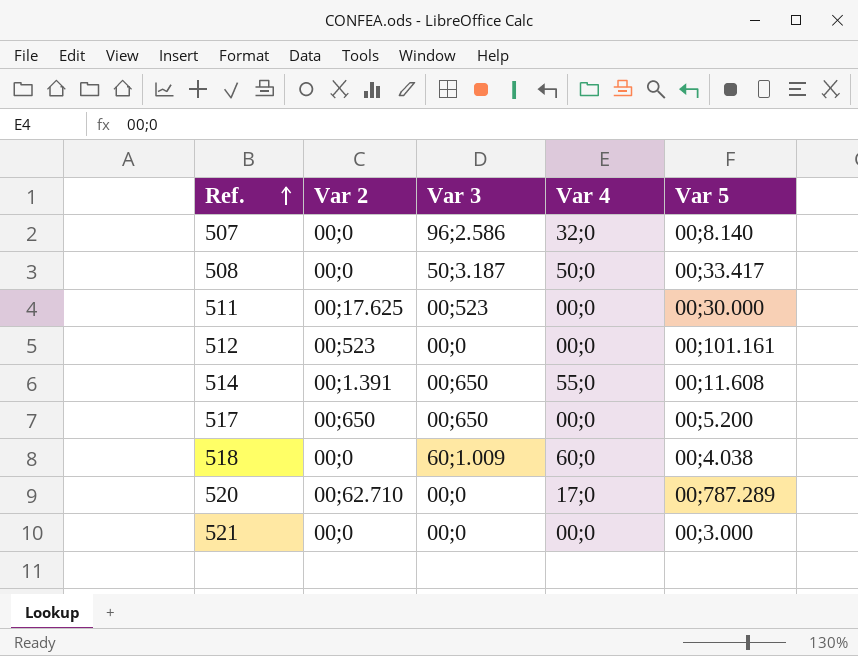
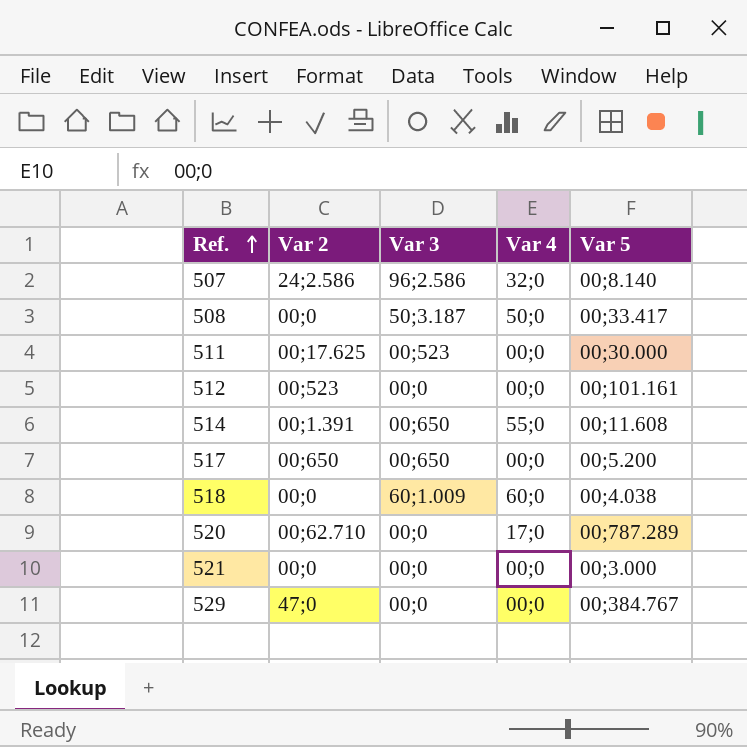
507 | Var 2: 00;0 -> 24;2.586
row 529: none -> 47;0 | 00;0 | 00;0 | 00;384.767

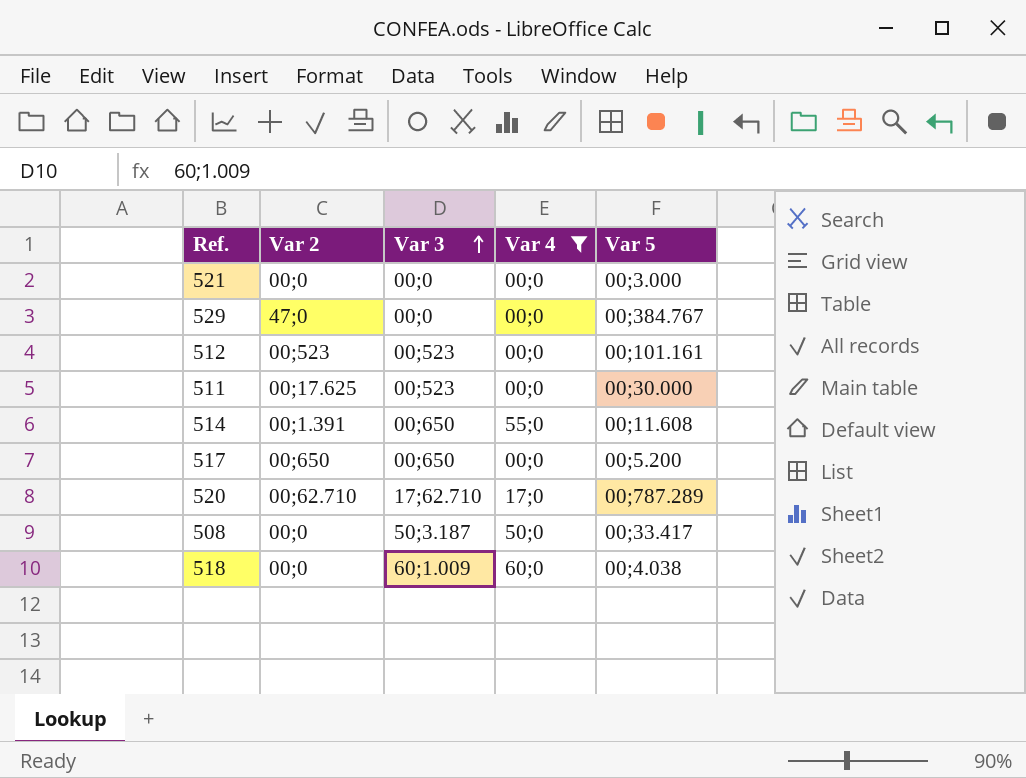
filter: none -> Var 4 != 32;0
row order: Ref. ascending -> Var 3 ascending
512 | Var 3: 00;0 -> 00;523
520 | Var 3: 00;0 -> 17;62.710

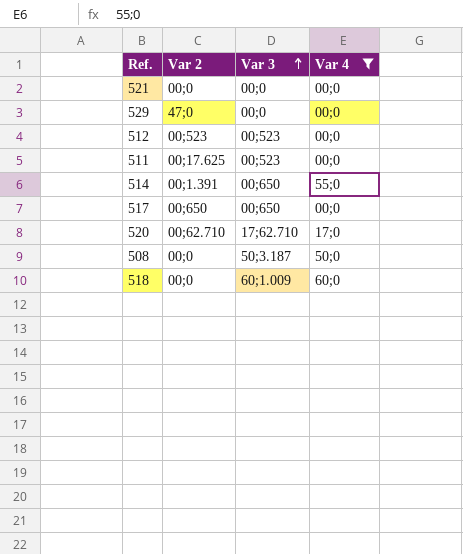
column Var 5 | position: 5 -> none

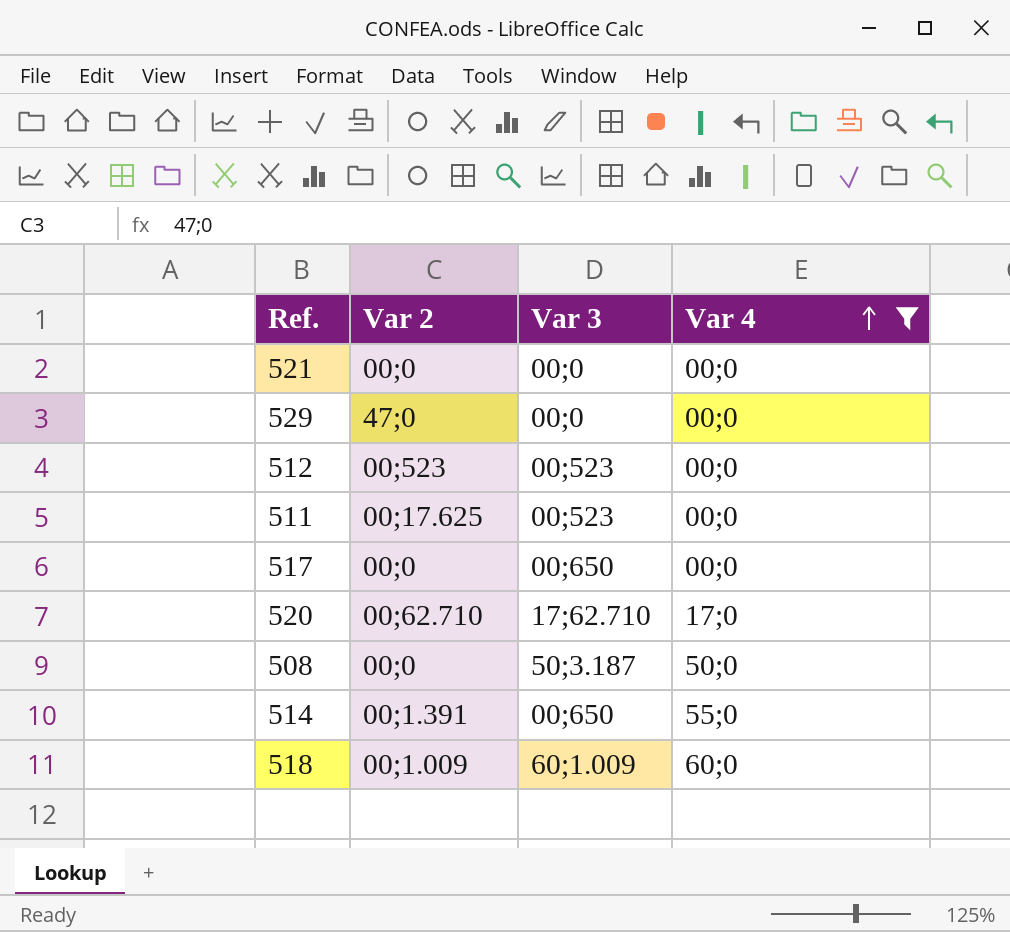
row order: Var 3 ascending -> Var 4 ascending
517 | Var 2: 00;650 -> 00;0
518 | Var 2: 00;0 -> 00;1.009

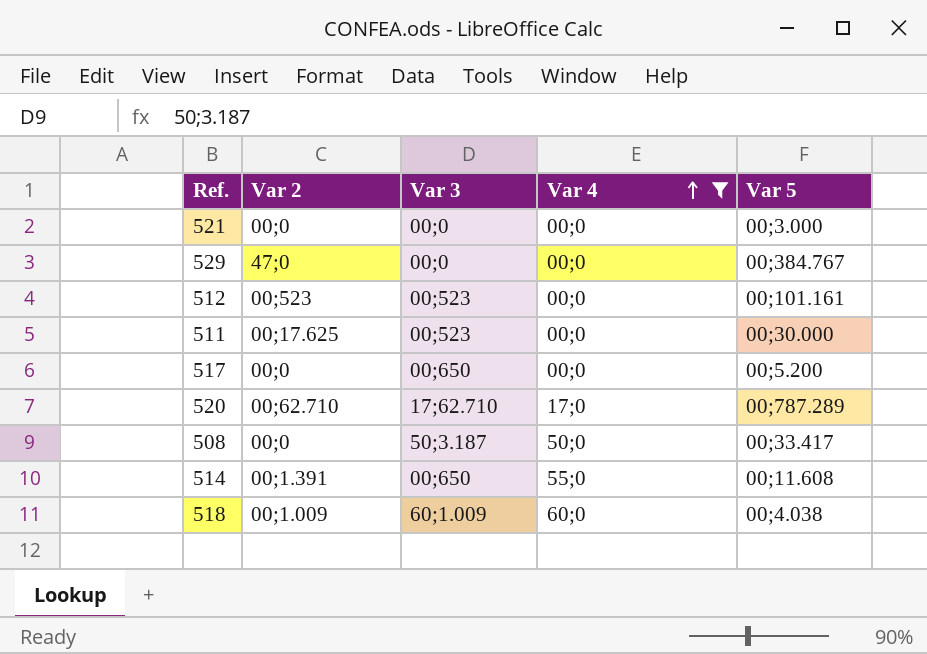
column Var 5 | position: none -> 5

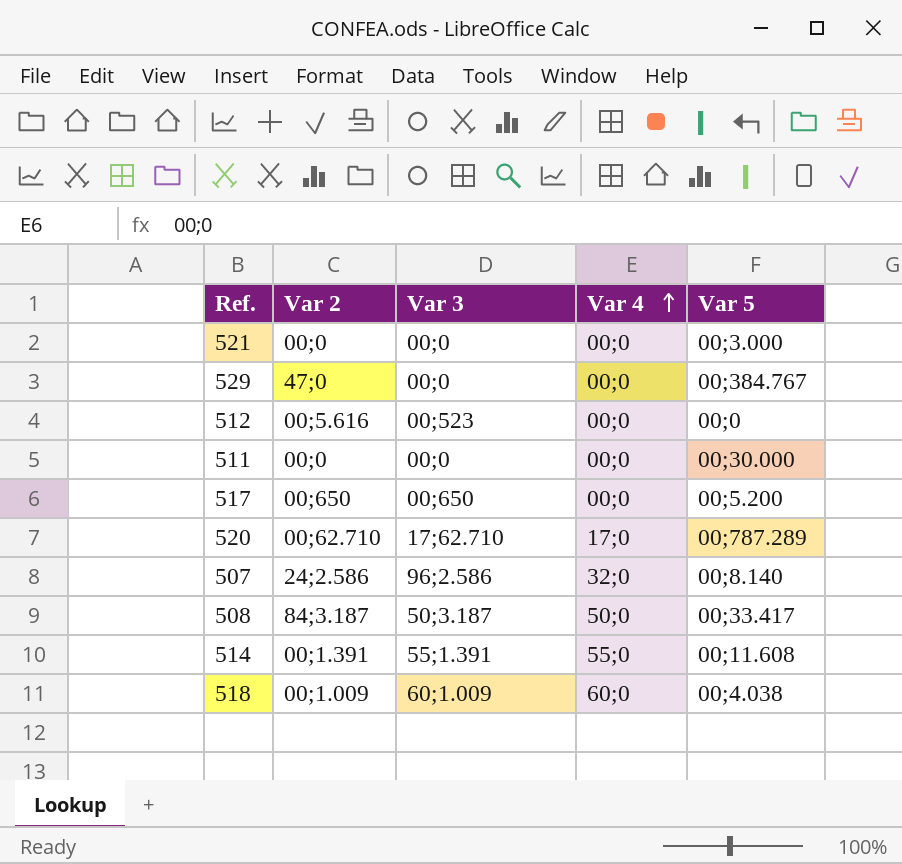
filter: Var 4 != 32;0 -> none
512 | Var 2: 00;523 -> 00;5.616
512 | Var 5: 00;101.161 -> 00;0
511 | Var 2: 00;17.625 -> 00;0
511 | Var 3: 00;523 -> 00;0
517 | Var 2: 00;0 -> 00;650
508 | Var 2: 00;0 -> 84;3.187
514 | Var 3: 00;650 -> 55;1.391

